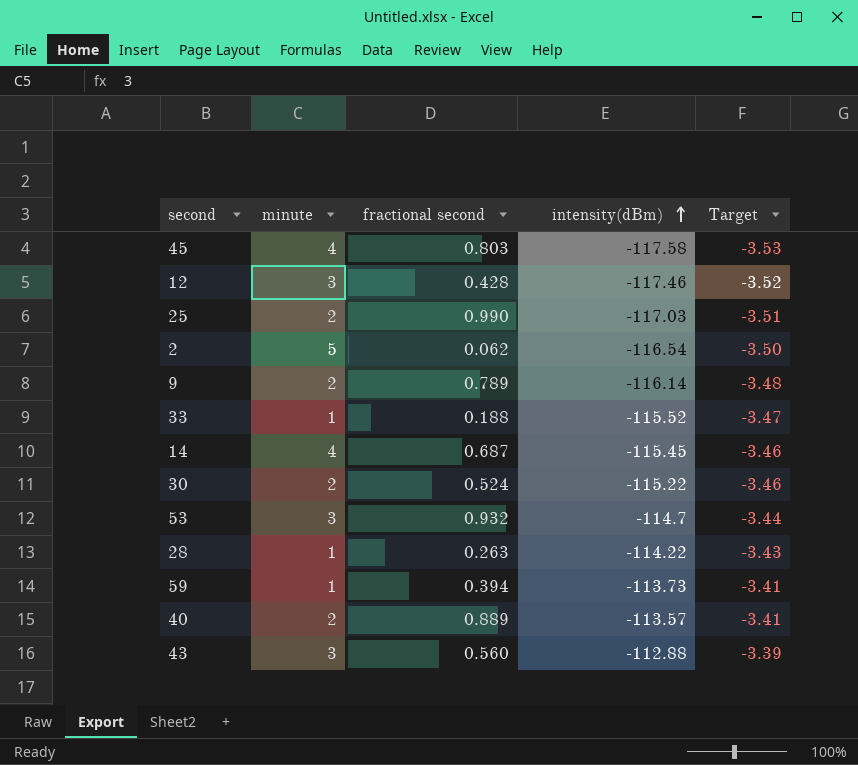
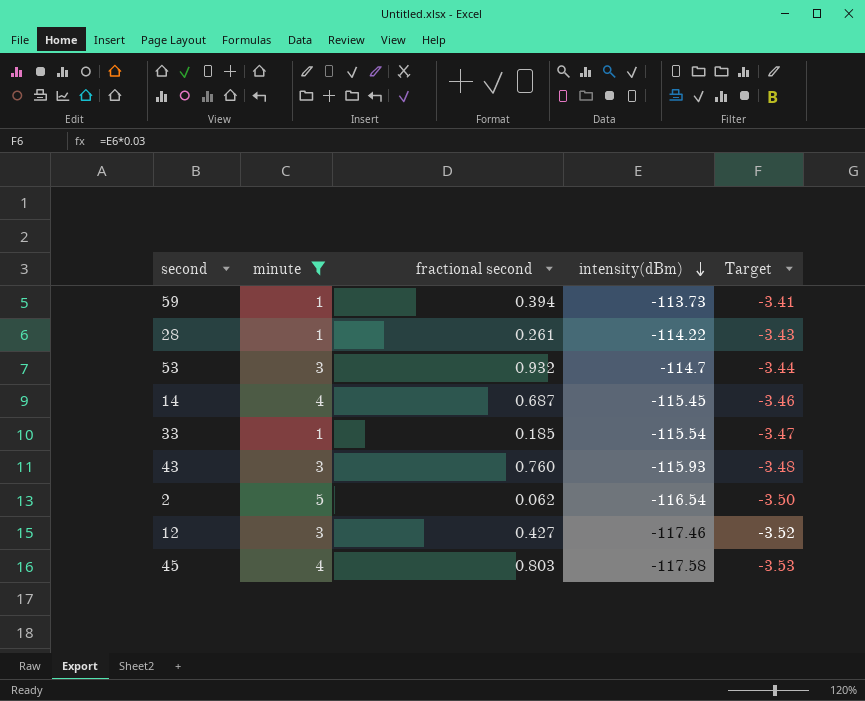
filter: none -> minute != 2
row order: intensity(dBm) ascending -> intensity(dBm) descending
28 | fractional second: 0.263 -> 0.261
33 | fractional second: 0.188 -> 0.185
33 | intensity(dBm): -115.52 -> -115.54
43 | fractional second: 0.560 -> 0.760
43 | intensity(dBm): -112.88 -> -115.93
43 | Target: -3.39 -> -3.48
12 | fractional second: 0.428 -> 0.427

